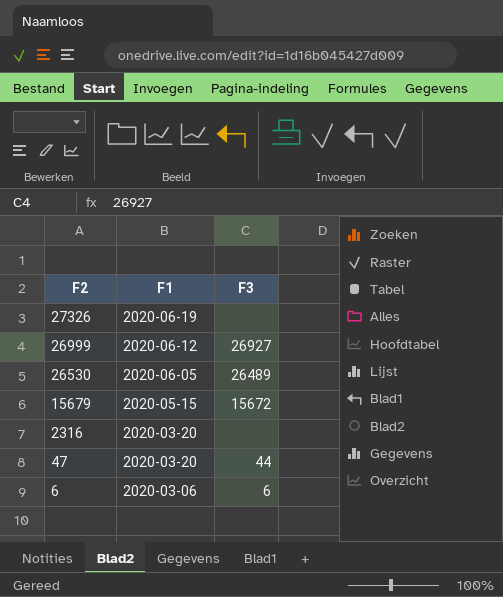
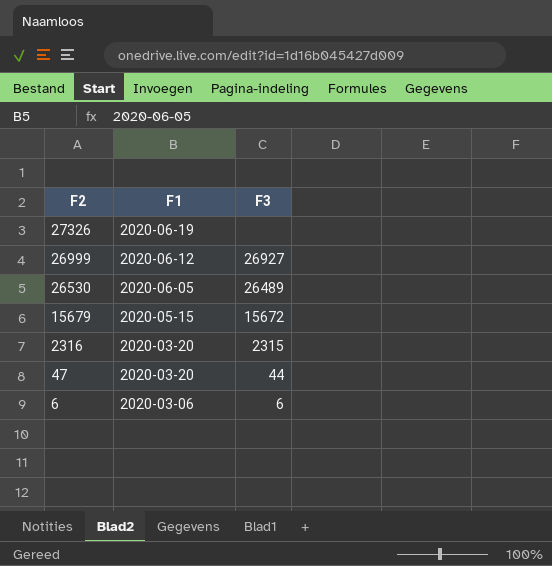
2316 | F3: none -> 2315

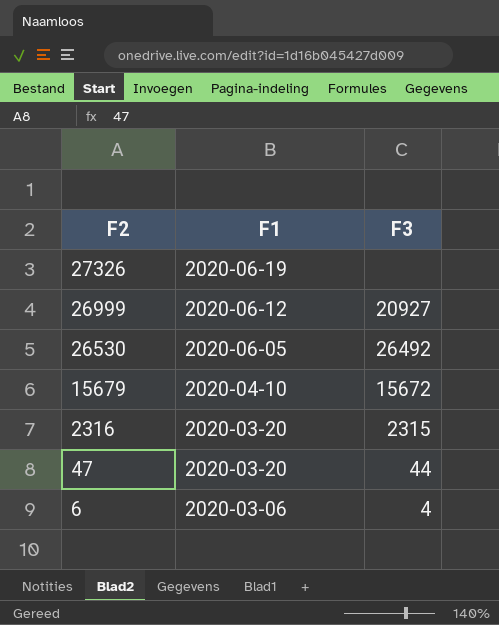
26999 | F3: 26927 -> 20927
26530 | F3: 26489 -> 26492
15679 | F1: 2020-05-15 -> 2020-04-10
6 | F3: 6 -> 4

